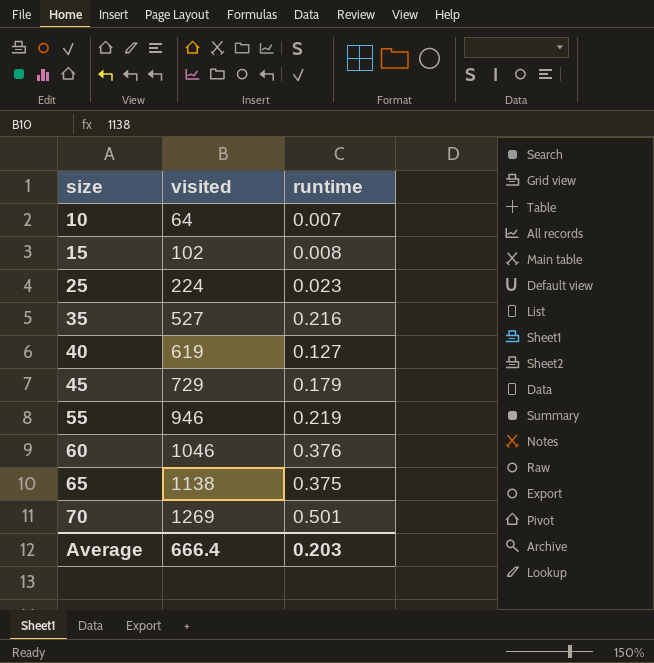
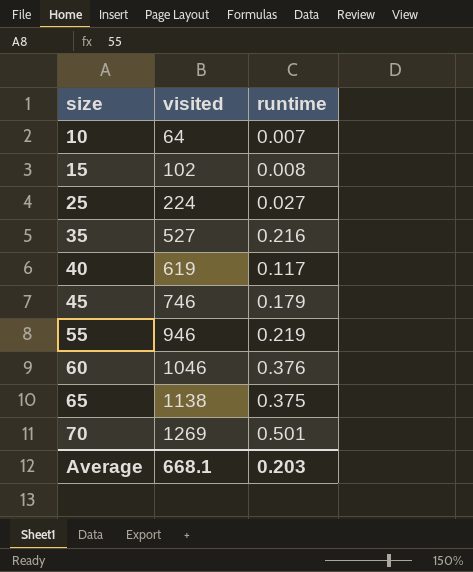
25 | runtime: 0.023 -> 0.027
40 | runtime: 0.127 -> 0.117
45 | visited: 729 -> 746
Average | visited: 666.4 -> 668.1

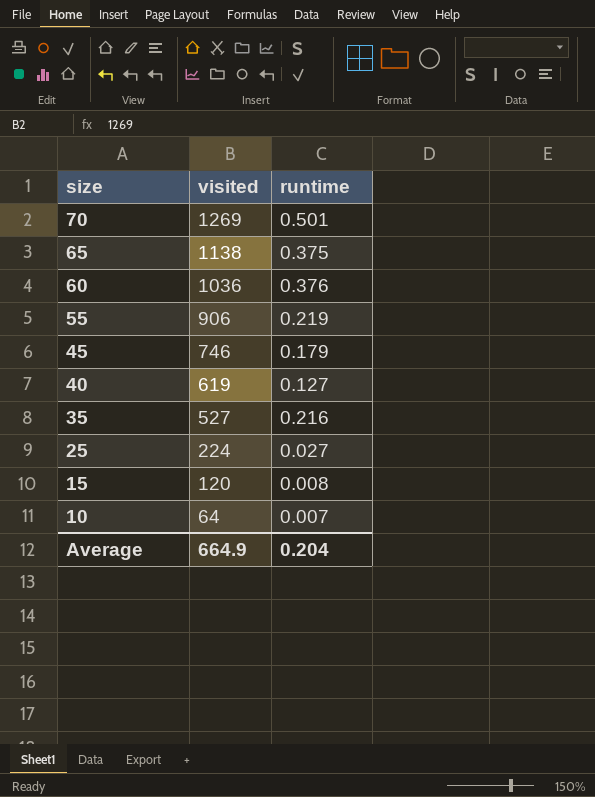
row order: size ascending -> size descending
60 | visited: 1046 -> 1036
55 | visited: 946 -> 906
40 | runtime: 0.117 -> 0.127
15 | visited: 102 -> 120
Average | visited: 668.1 -> 664.9
Average | runtime: 0.203 -> 0.204

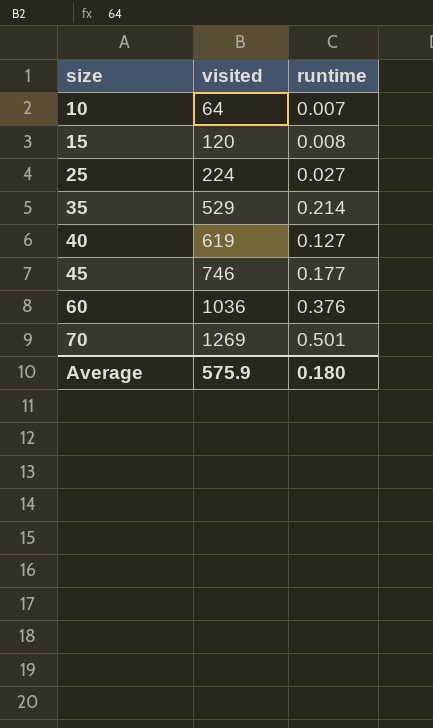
row order: size descending -> size ascending
row 65: 1138 | 0.375 -> none
row 55: 906 | 0.219 -> none
35 | visited: 527 -> 529
35 | runtime: 0.216 -> 0.214
45 | runtime: 0.179 -> 0.177
Average | visited: 664.9 -> 575.9
Average | runtime: 0.204 -> 0.180

